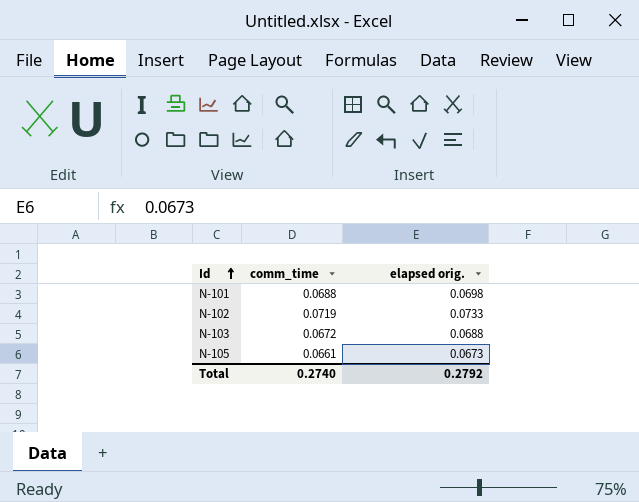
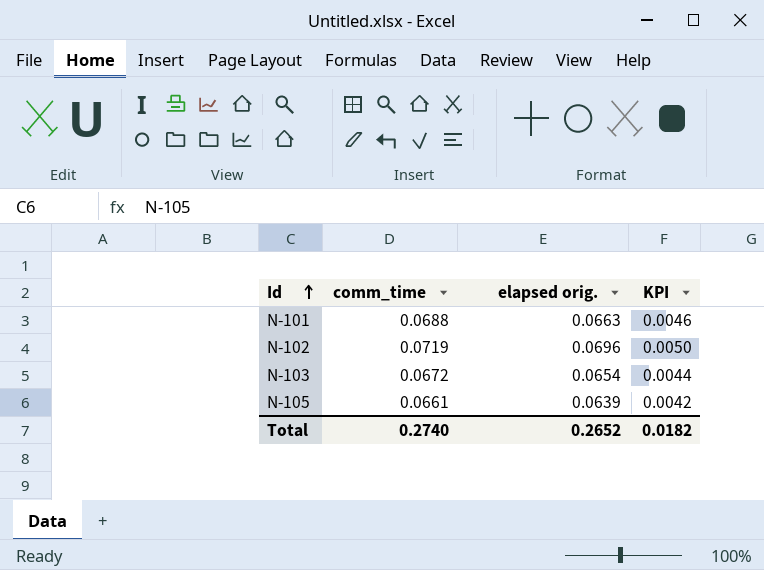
column KPI | formula: none -> [comm_time] * [elapsed orig.]
N-101 | elapsed orig.: 0.0698 -> 0.0663
N-102 | elapsed orig.: 0.0733 -> 0.0696
N-103 | elapsed orig.: 0.0688 -> 0.0654
N-105 | elapsed orig.: 0.0673 -> 0.0639
Total | elapsed orig.: 0.2792 -> 0.2652

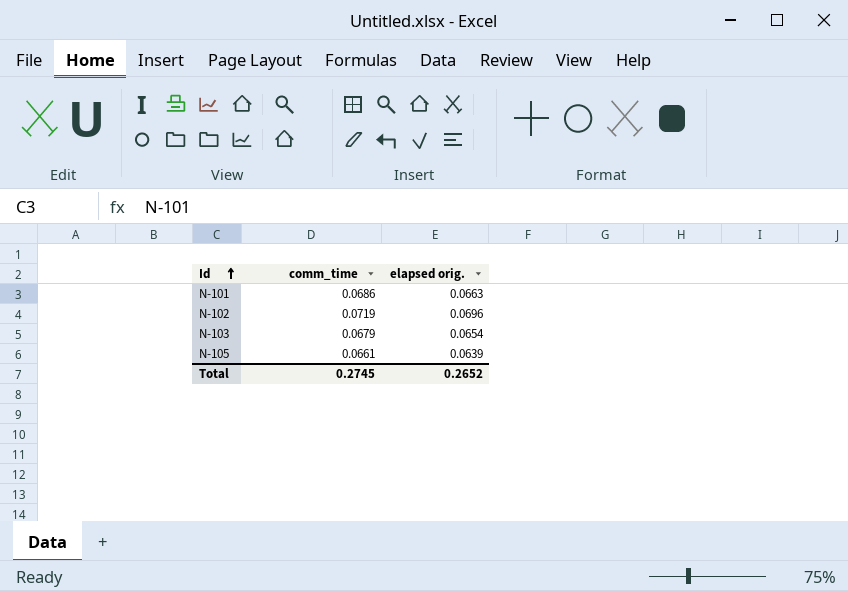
column KPI | formula: [comm_time] * [elapsed orig.] -> none
N-101 | comm_time: 0.0688 -> 0.0686
N-103 | comm_time: 0.0672 -> 0.0679
Total | comm_time: 0.2740 -> 0.2745

